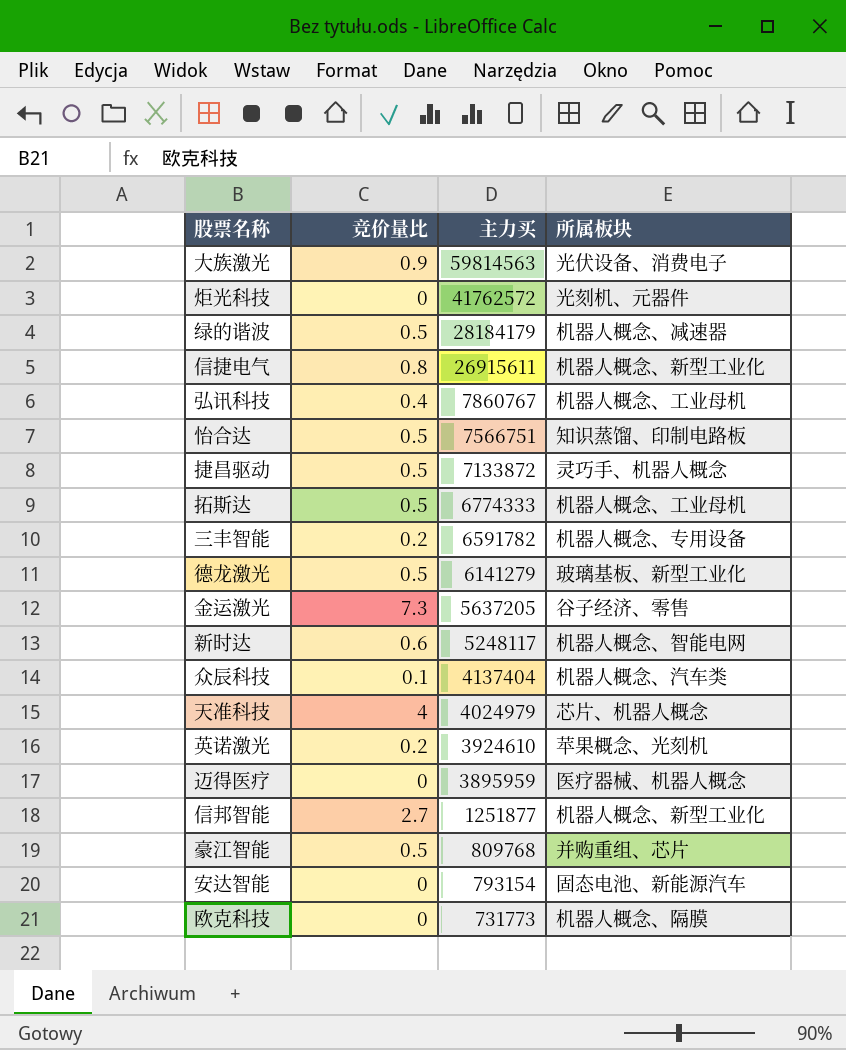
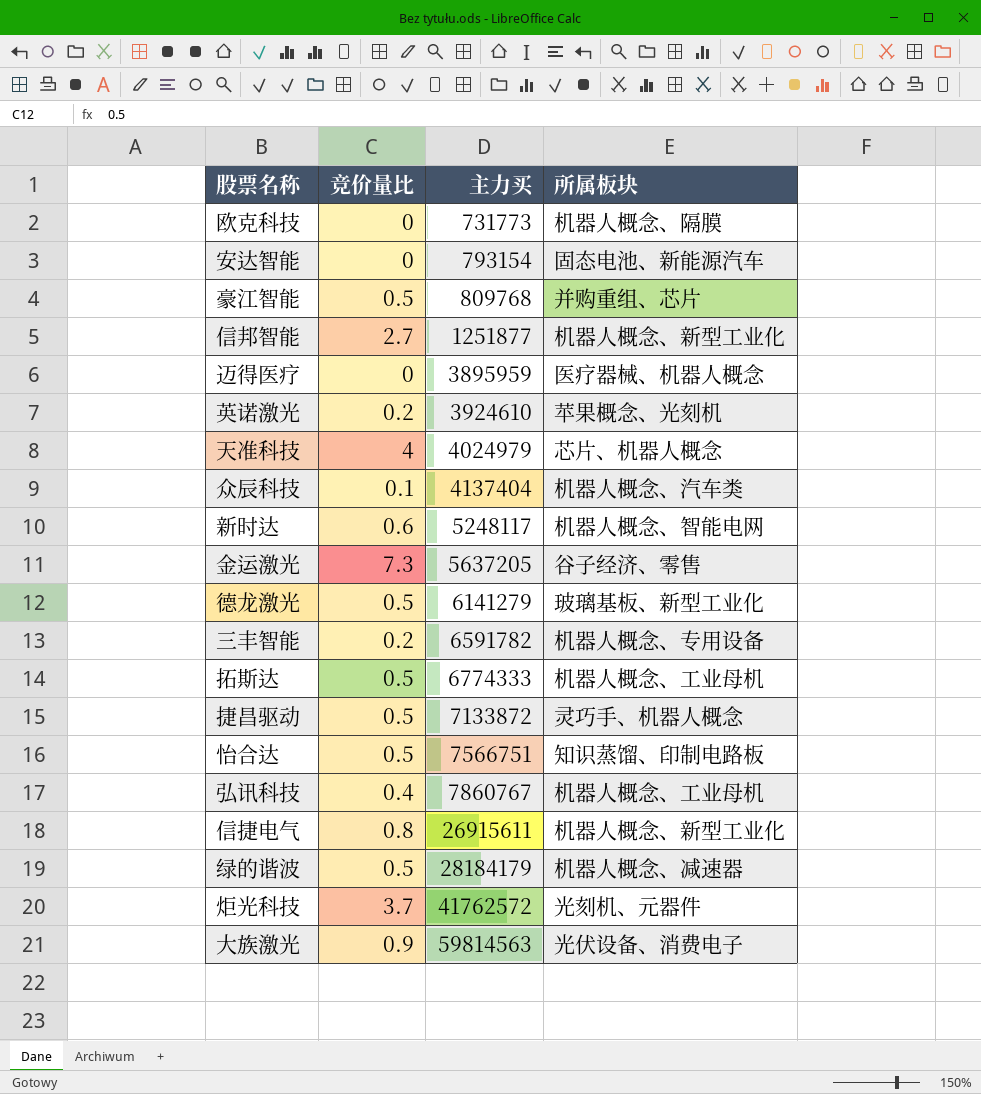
row order: 主力买 descending -> 主力买 ascending
炬光科技 | 竞价量比: 0 -> 3.7

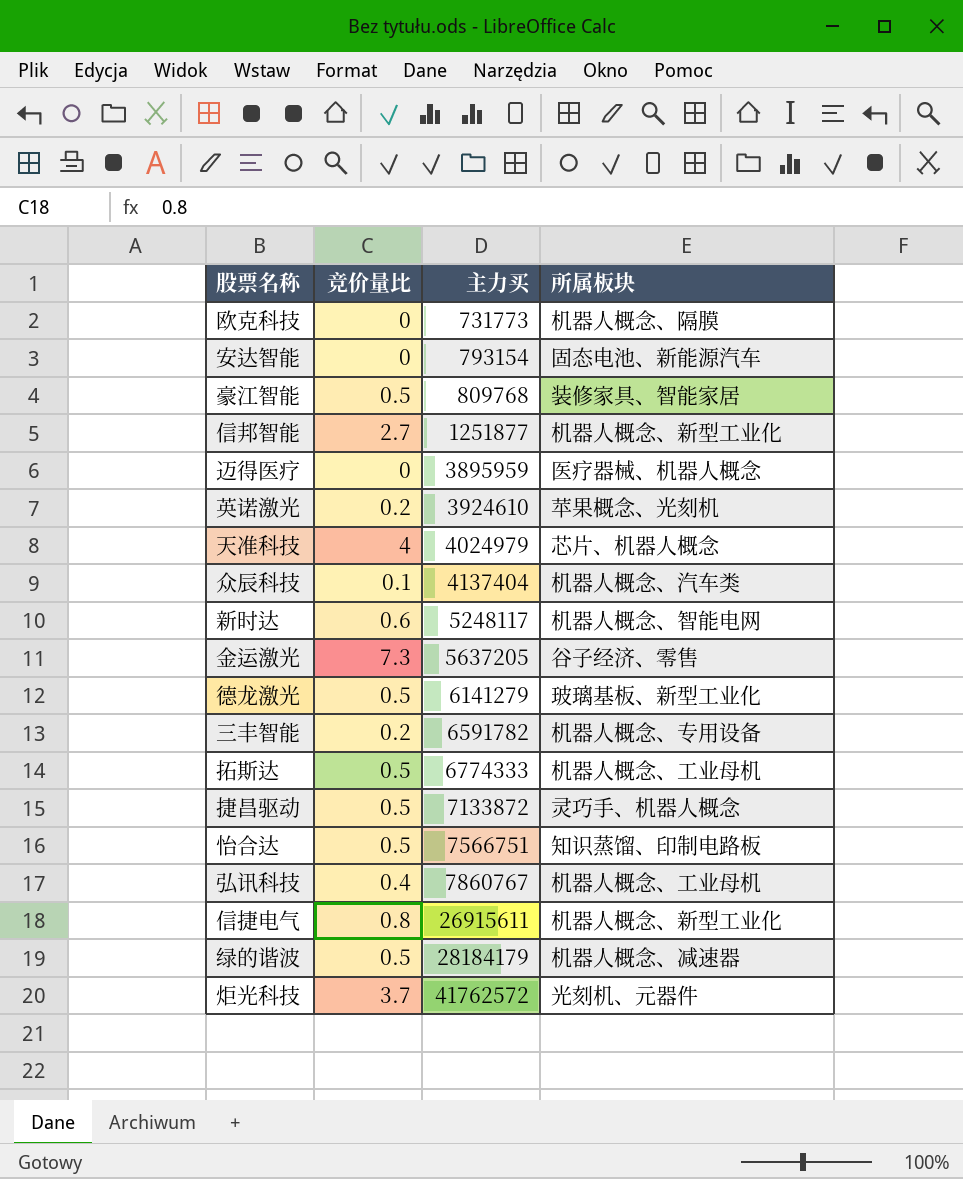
row 大族激光: 0.9 | 59814563 | 光伏设备、消费电子 -> none
豪江智能 | 所属板块: 并购重组、芯片 -> 装修家具、智能家居

